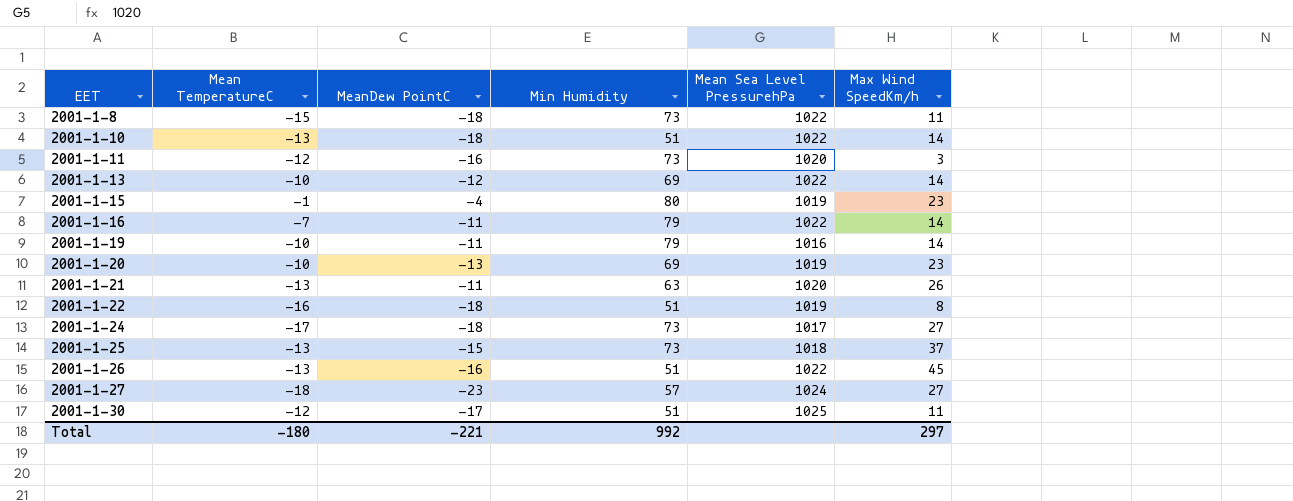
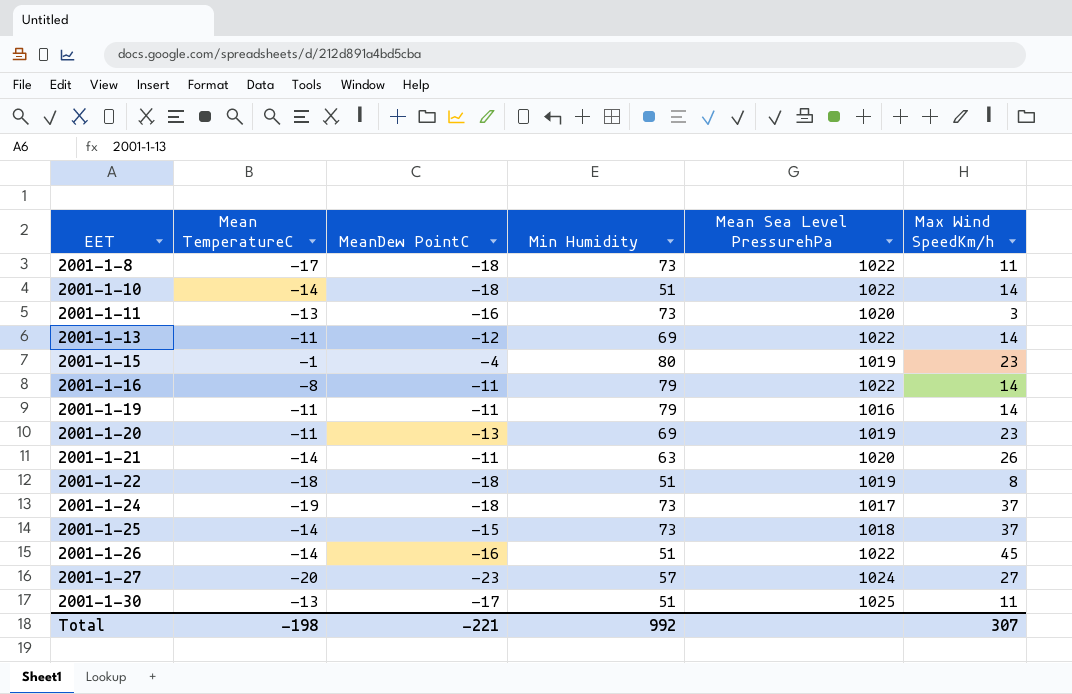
2001-1-8 | Mean TemperatureC: -15 -> -17
2001-1-10 | Mean TemperatureC: -13 -> -14
2001-1-11 | Mean TemperatureC: -12 -> -13
2001-1-13 | Mean TemperatureC: -10 -> -11
2001-1-16 | Mean TemperatureC: -7 -> -8
2001-1-19 | Mean TemperatureC: -10 -> -11
2001-1-20 | Mean TemperatureC: -10 -> -11
2001-1-21 | Mean TemperatureC: -13 -> -14
2001-1-22 | Mean TemperatureC: -16 -> -18
2001-1-24 | Mean TemperatureC: -17 -> -19
2001-1-24 | Max Wind SpeedKm/h: 27 -> 37
2001-1-25 | Mean TemperatureC: -13 -> -14
2001-1-26 | Mean TemperatureC: -13 -> -14
2001-1-27 | Mean TemperatureC: -18 -> -20
2001-1-30 | Mean TemperatureC: -12 -> -13
Total | Mean TemperatureC: -180 -> -198
Total | Max Wind SpeedKm/h: 297 -> 307

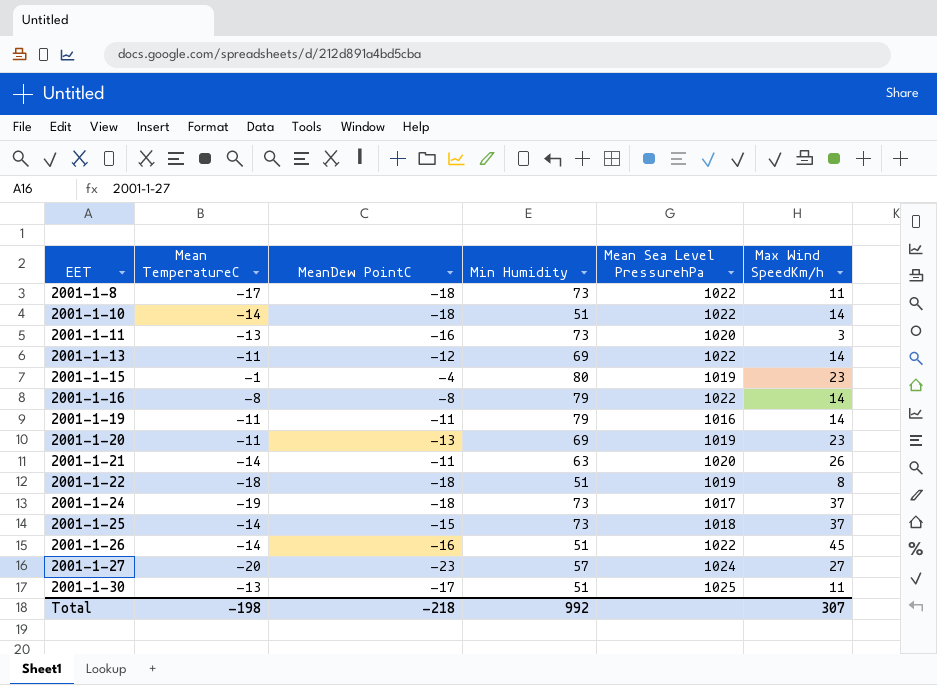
2001-1-16 | MeanDew PointC: -11 -> -8
Total | MeanDew PointC: -221 -> -218

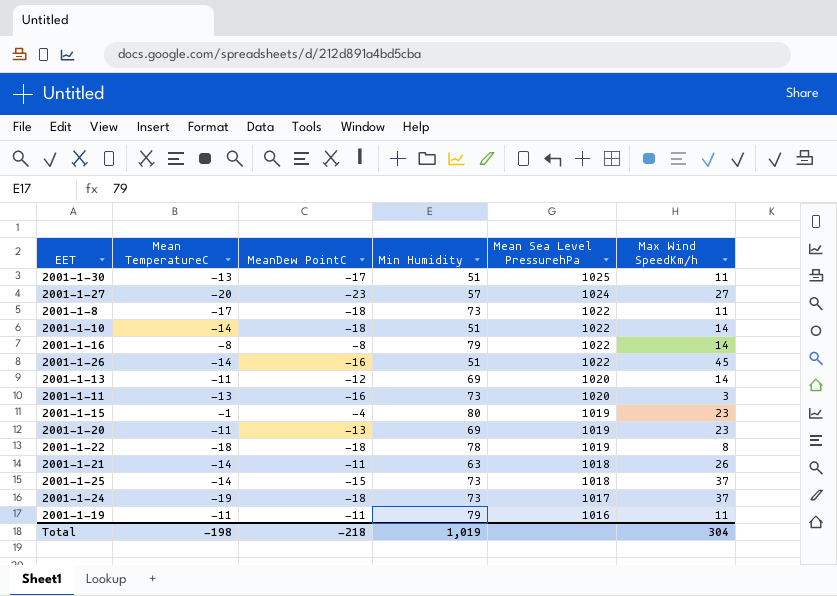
row order: EET ascending -> Mean Sea Level PressurehPa descending
2001-1-13 | Mean Sea Level PressurehPa: 1022 -> 1020
2001-1-22 | Min Humidity: 51 -> 78
2001-1-21 | Mean Sea Level PressurehPa: 1020 -> 1018
2001-1-19 | Max Wind SpeedKm/h: 14 -> 11
Total | Min Humidity: 992 -> 1,019
Total | Max Wind SpeedKm/h: 307 -> 304

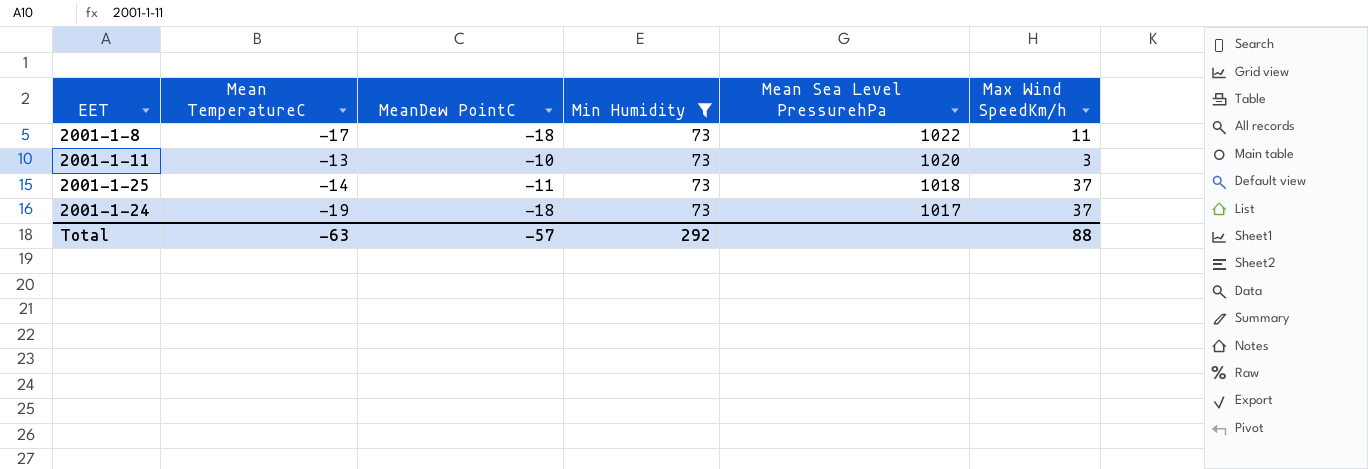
filter: none -> Min Humidity = 73
2001-1-11 | MeanDew PointC: -16 -> -10
2001-1-25 | MeanDew PointC: -15 -> -11
Total | Mean TemperatureC: -198 -> -63
Total | MeanDew PointC: -218 -> -57
Total | Min Humidity: 1,019 -> 292
Total | Max Wind SpeedKm/h: 304 -> 88

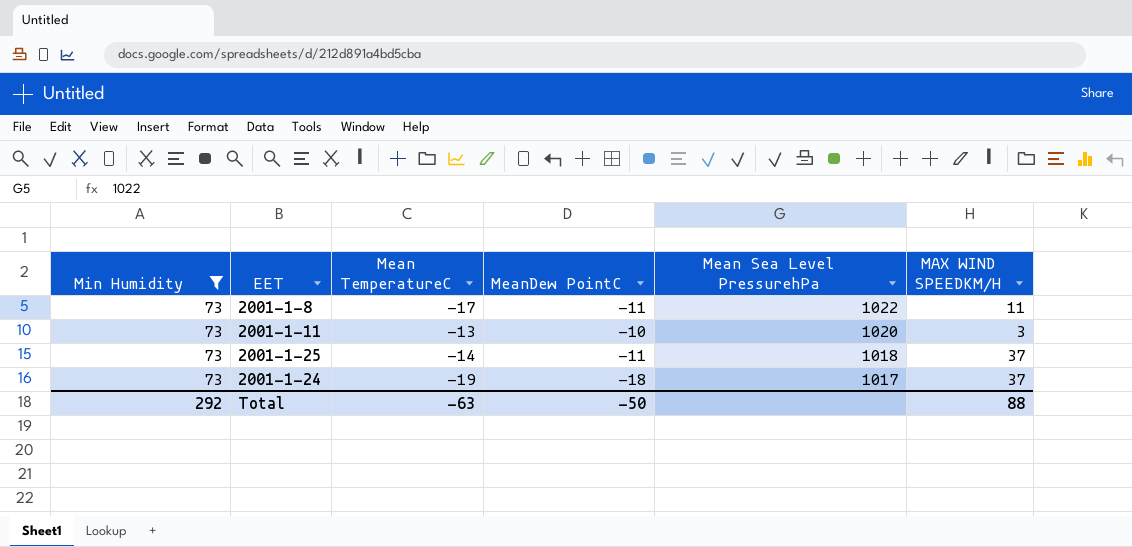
column Min Humidity | position: 4 -> 1
column name: Max Wind SpeedKm/h -> MAX WIND SPEEDKM/H
2001-1-8 | MeanDew PointC: -18 -> -11
Total | MeanDew PointC: -57 -> -50

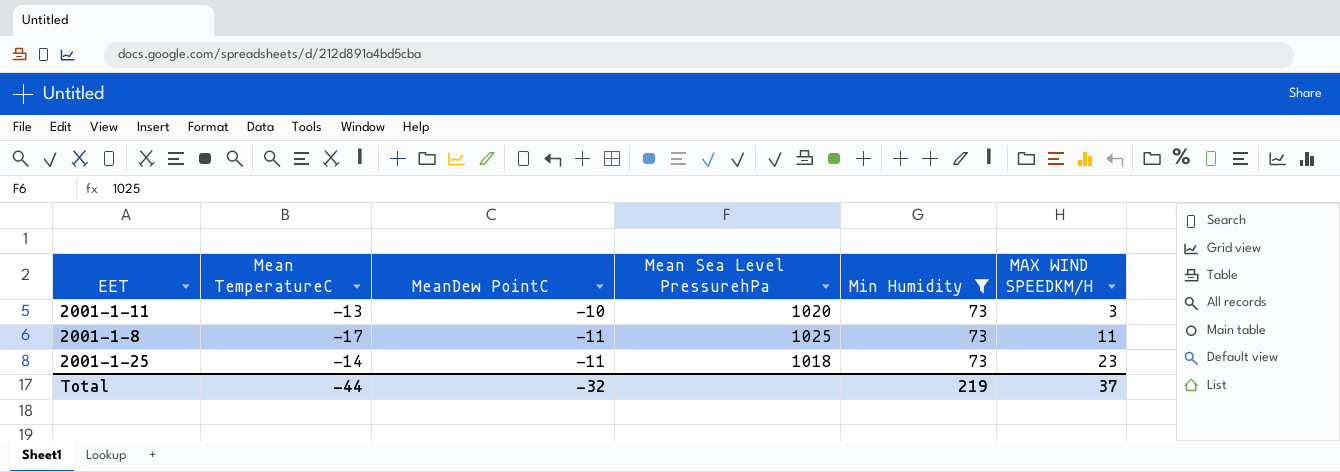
row order: Mean Sea Level PressurehPa descending -> MeanDew PointC descending
column Min Humidity | position: 1 -> 5
row 2001-1-24: 73 | -19 | -18 | 1017 | 37 -> none
2001-1-8 | Mean Sea Level PressurehPa: 1022 -> 1025
2001-1-25 | MAX WIND SPEEDKM/H: 37 -> 23
Total | Mean TemperatureC: -63 -> -44
Total | MeanDew PointC: -50 -> -32
Total | Min Humidity: 292 -> 219
Total | MAX WIND SPEEDKM/H: 88 -> 37

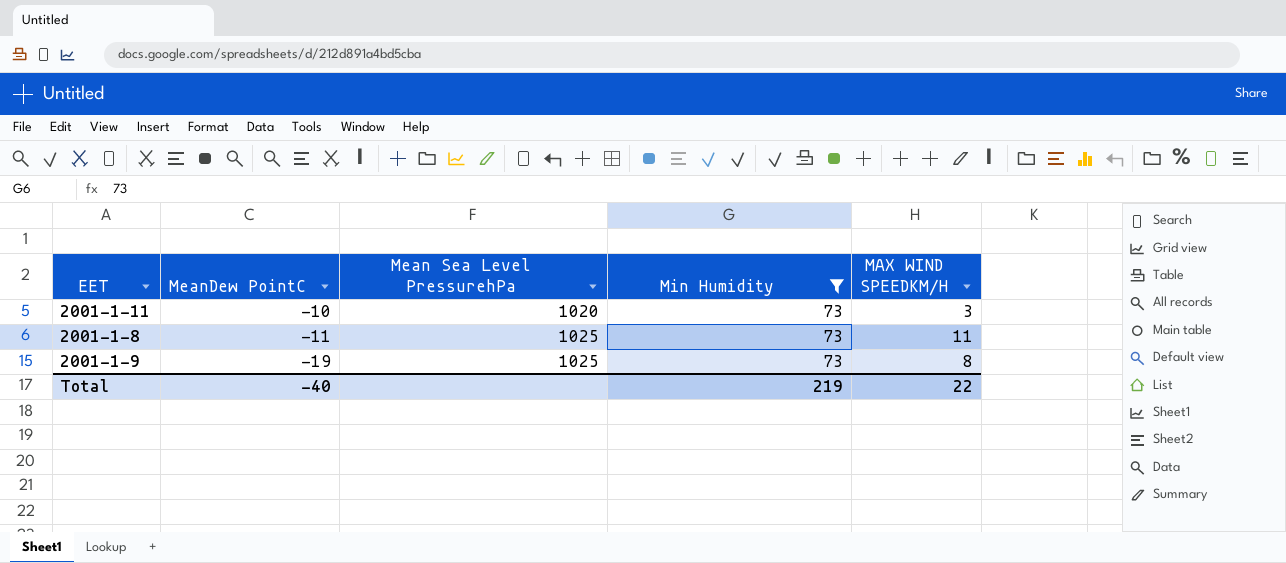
column Mean TemperatureC | position: 2 -> none
row 2001-1-25: -14 | -11 | 1018 | 73 | 23 -> none
row 2001-1-9: none -> -19 | 1025 | 73 | 8
Total | MeanDew PointC: -32 -> -40
Total | MAX WIND SPEEDKM/H: 37 -> 22

